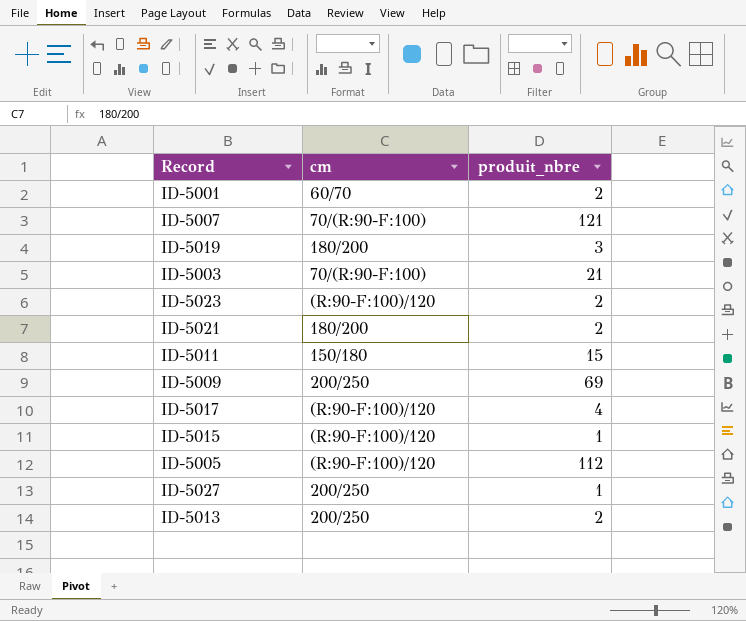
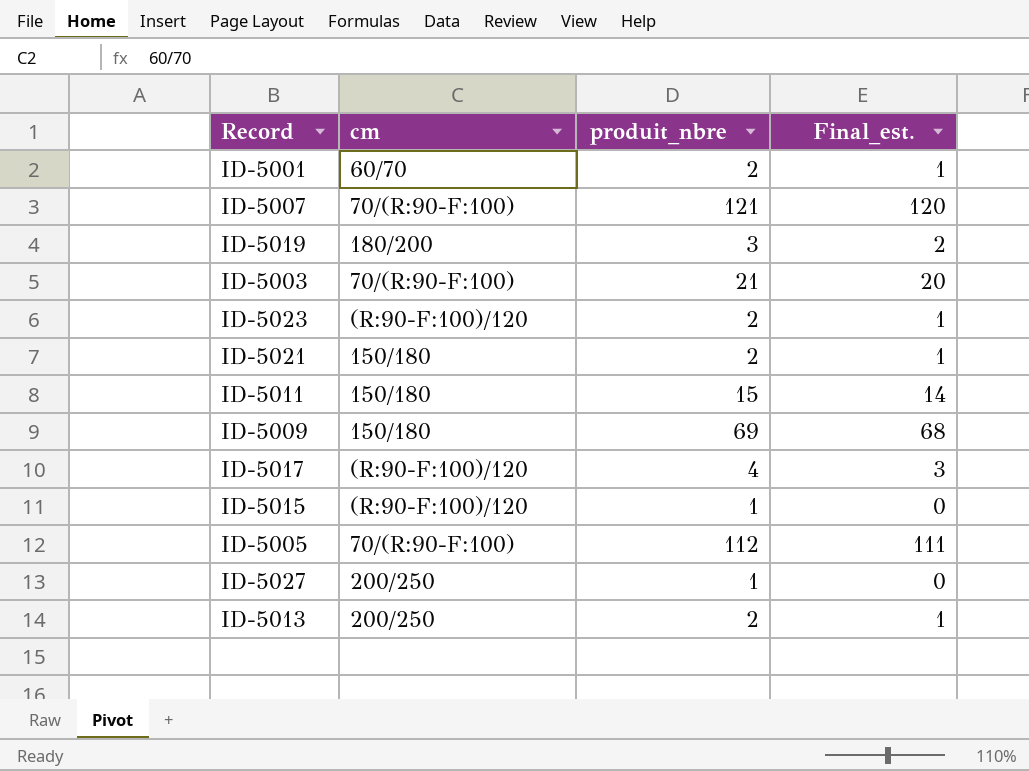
column Final_est. | formula: none -> [produit_nbre] - 1
ID-5021 | cm: 180/200 -> 150/180
ID-5009 | cm: 200/250 -> 150/180
ID-5005 | cm: (R:90-F:100)/120 -> 70/(R:90-F:100)

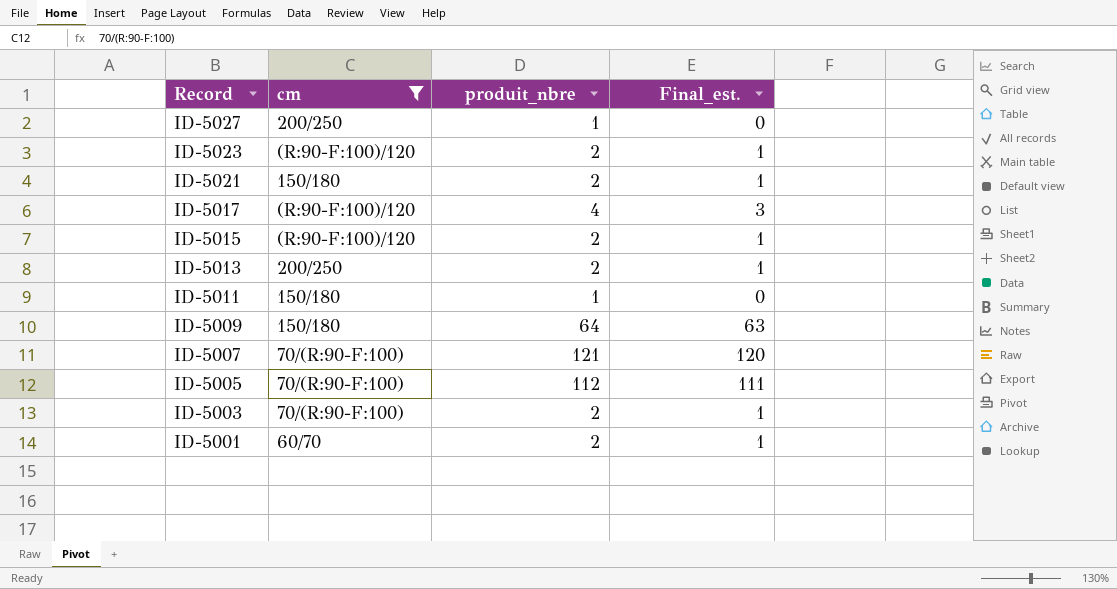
filter: none -> cm != 180/200
row order: none -> Record descending
ID-5015 | produit_nbre: 1 -> 2
ID-5015 | Final_est.: 0 -> 1
ID-5011 | produit_nbre: 15 -> 1
ID-5011 | Final_est.: 14 -> 0
ID-5009 | produit_nbre: 69 -> 64
ID-5009 | Final_est.: 68 -> 63
ID-5003 | produit_nbre: 21 -> 2
ID-5003 | Final_est.: 20 -> 1

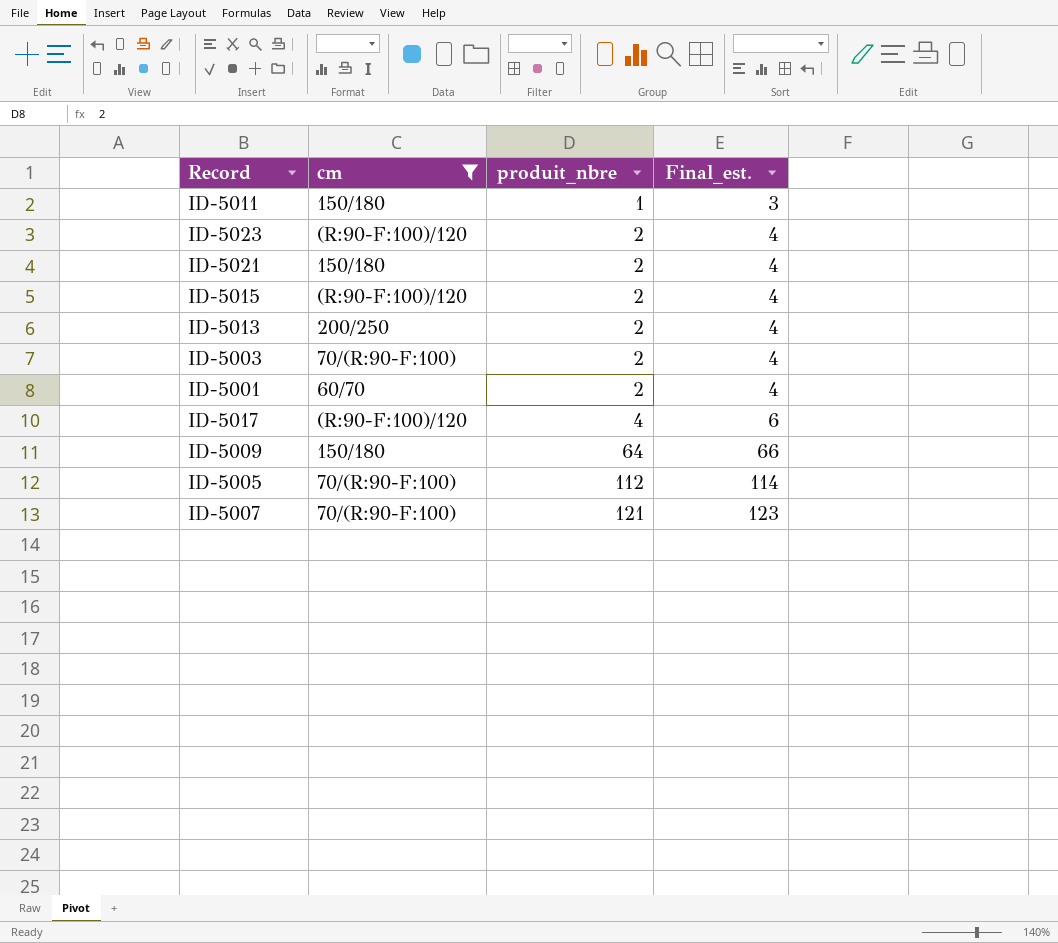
row order: Record descending -> produit_nbre ascending
column Final_est. | formula: [produit_nbre] - 1 -> [produit_nbre] + 2
row ID-5027: 200/250 | 1 | 0 -> none

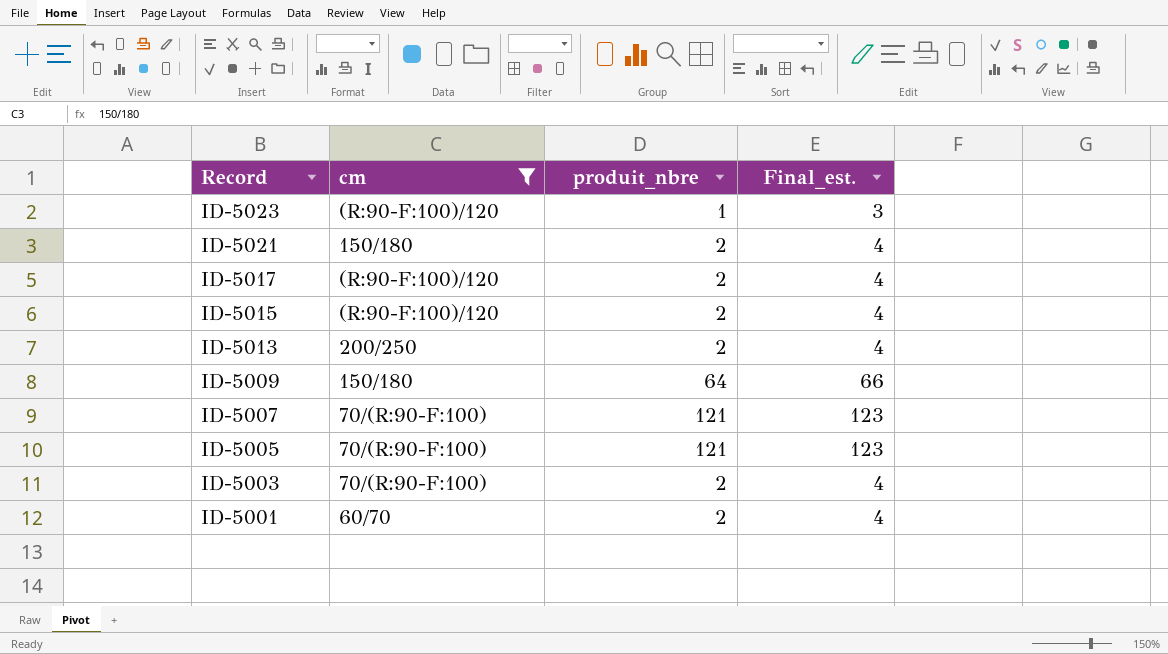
row order: produit_nbre ascending -> Record descending
row ID-5011: 150/180 | 1 | 3 -> none
ID-5023 | produit_nbre: 2 -> 1
ID-5023 | Final_est.: 4 -> 3
ID-5017 | produit_nbre: 4 -> 2
ID-5017 | Final_est.: 6 -> 4
ID-5005 | produit_nbre: 112 -> 121
ID-5005 | Final_est.: 114 -> 123

